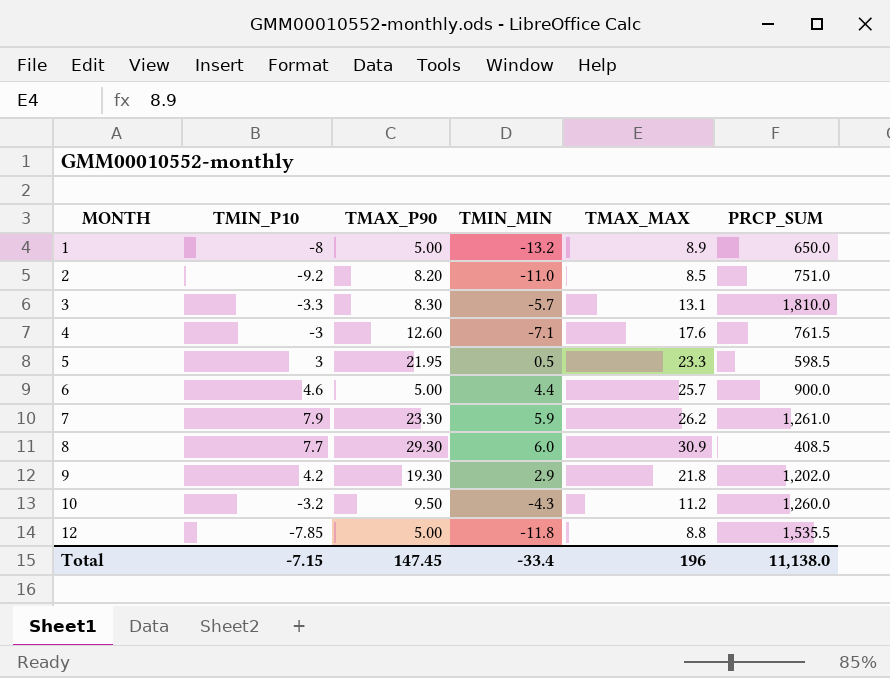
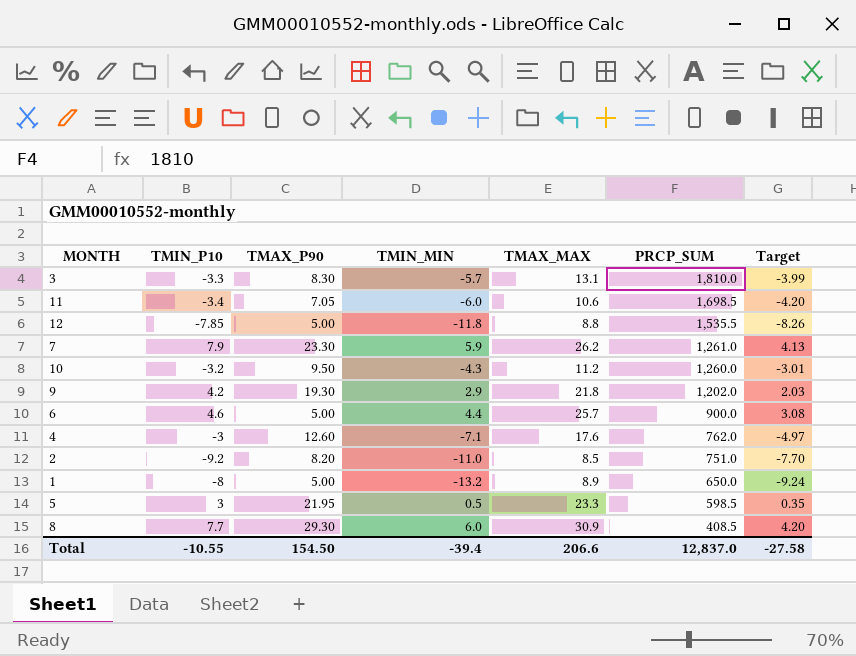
row order: MONTH ascending -> PRCP_SUM descending
column Target | formula: none -> [TMIN_MIN] * 0.7
row 11: none -> -3.4 | 7.05 | -6.0 | 10.6 | 1,698.5 | -4.20
4 | PRCP_SUM: 761.5 -> 762.0
Total | TMIN_P10: -7.15 -> -10.55
Total | TMAX_P90: 147.45 -> 154.50
Total | TMIN_MIN: -33.4 -> -39.4
Total | TMAX_MAX: 196 -> 206.6
Total | PRCP_SUM: 11,138.0 -> 12,837.0

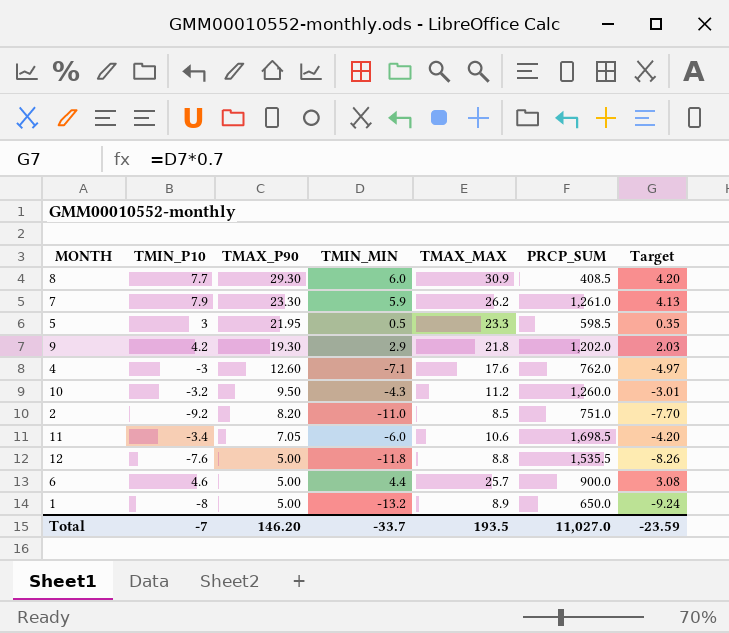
row order: PRCP_SUM descending -> TMAX_P90 descending
row 3: -3.3 | 8.30 | -5.7 | 13.1 | 1,810.0 | -3.99 -> none
12 | TMIN_P10: -7.85 -> -7.6
Total | TMIN_P10: -10.55 -> -7
Total | TMAX_P90: 154.50 -> 146.20
Total | TMIN_MIN: -39.4 -> -33.7
Total | TMAX_MAX: 206.6 -> 193.5
Total | PRCP_SUM: 12,837.0 -> 11,027.0
Total | Target: -27.58 -> -23.59

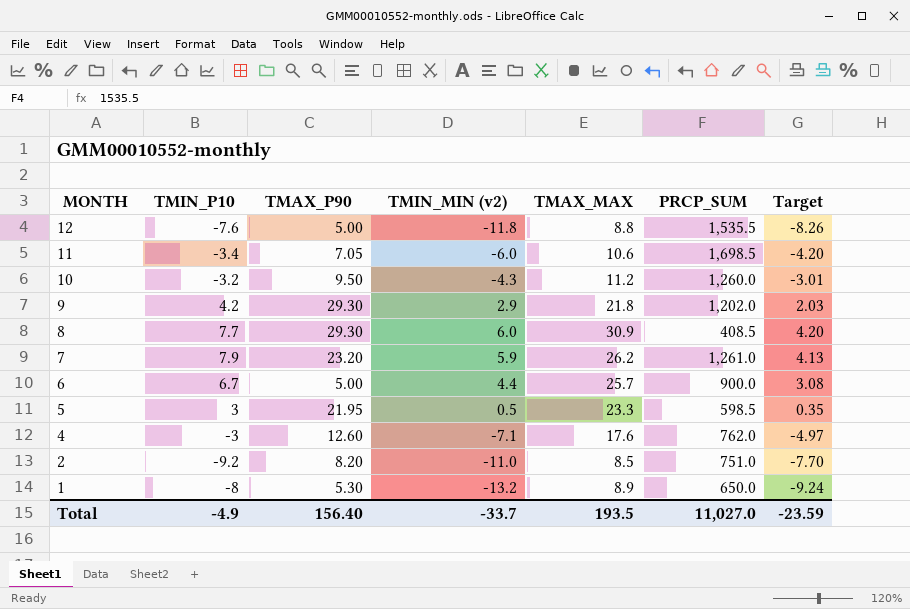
row order: TMAX_P90 descending -> MONTH descending
column name: TMIN_MIN -> TMIN_MIN (v2)
9 | TMAX_P90: 19.30 -> 29.30
7 | TMAX_P90: 23.30 -> 23.20
6 | TMIN_P10: 4.6 -> 6.7
1 | TMAX_P90: 5.00 -> 5.30
Total | TMIN_P10: -7 -> -4.9
Total | TMAX_P90: 146.20 -> 156.40

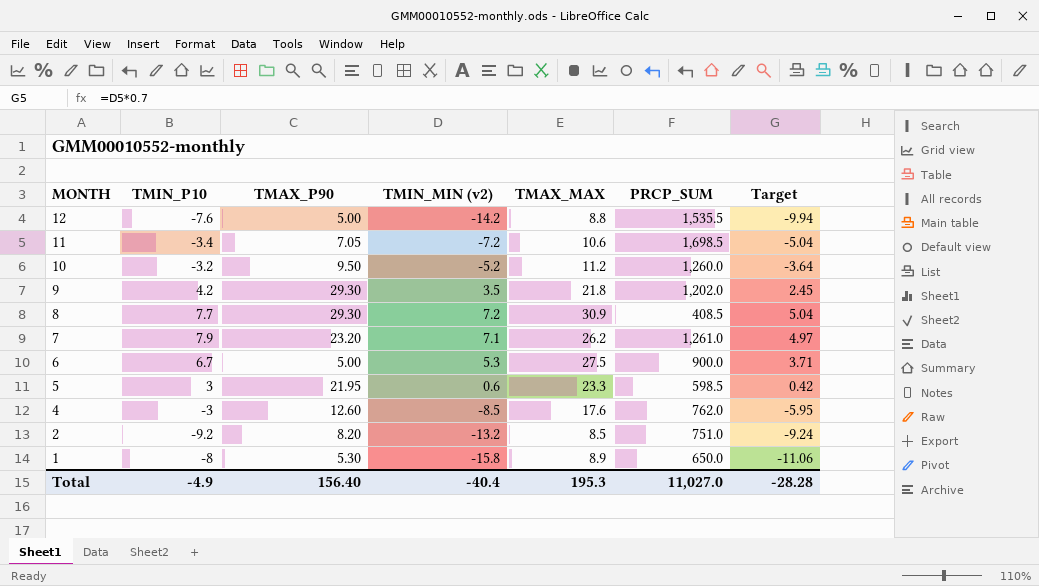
12 | TMIN_MIN (v2): -11.8 -> -14.2
12 | Target: -8.26 -> -9.94
11 | TMIN_MIN (v2): -6.0 -> -7.2
11 | Target: -4.20 -> -5.04
10 | TMIN_MIN (v2): -4.3 -> -5.2
10 | Target: -3.01 -> -3.64
9 | TMIN_MIN (v2): 2.9 -> 3.5
9 | Target: 2.03 -> 2.45
8 | TMIN_MIN (v2): 6.0 -> 7.2
8 | Target: 4.20 -> 5.04
7 | TMIN_MIN (v2): 5.9 -> 7.1
7 | Target: 4.13 -> 4.97
6 | TMIN_MIN (v2): 4.4 -> 5.3
6 | TMAX_MAX: 25.7 -> 27.5
6 | Target: 3.08 -> 3.71
5 | TMIN_MIN (v2): 0.5 -> 0.6
5 | Target: 0.35 -> 0.42
4 | TMIN_MIN (v2): -7.1 -> -8.5
4 | Target: -4.97 -> -5.95
2 | TMIN_MIN (v2): -11.0 -> -13.2
2 | Target: -7.70 -> -9.24
1 | TMIN_MIN (v2): -13.2 -> -15.8
1 | Target: -9.24 -> -11.06
Total | TMIN_MIN (v2): -33.7 -> -40.4
Total | TMAX_MAX: 193.5 -> 195.3
Total | Target: -23.59 -> -28.28

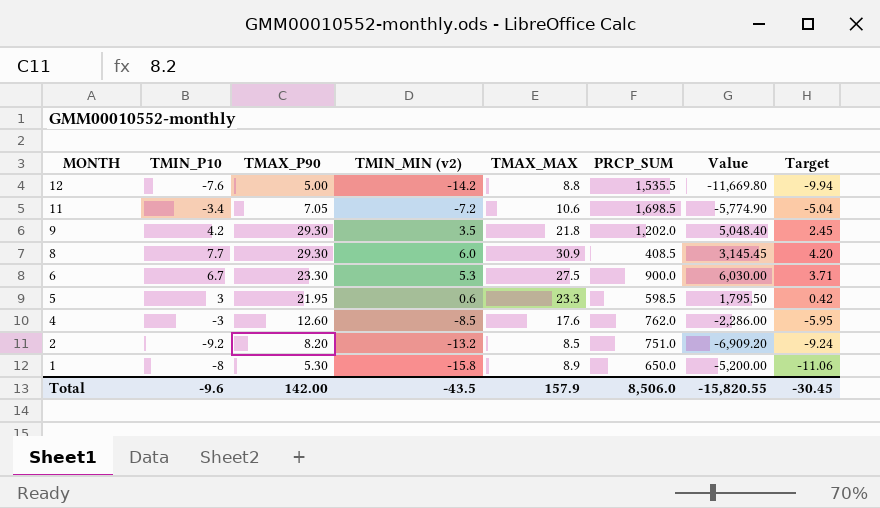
column Value | formula: none -> [TMIN_P10] * [PRCP_SUM]
row 10: -3.2 | 9.50 | -5.2 | 11.2 | 1,260.0 | -3.64 -> none
row 7: 7.9 | 23.20 | 7.1 | 26.2 | 1,261.0 | 4.97 -> none
8 | TMIN_MIN (v2): 7.2 -> 6.0
8 | Target: 5.04 -> 4.20
6 | TMAX_P90: 5.00 -> 23.30
Total | TMIN_P10: -4.9 -> -9.6
Total | TMAX_P90: 156.40 -> 142.00
Total | TMIN_MIN (v2): -40.4 -> -43.5
Total | TMAX_MAX: 195.3 -> 157.9
Total | PRCP_SUM: 11,027.0 -> 8,506.0
Total | Target: -28.28 -> -30.45

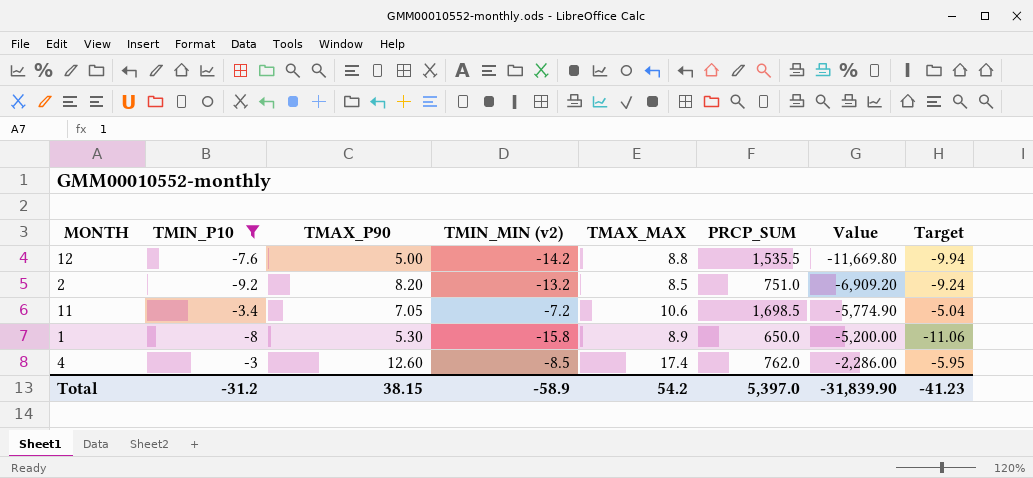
filter: none -> TMIN_P10 <= -3
row order: MONTH descending -> Value ascending
4 | TMAX_MAX: 17.6 -> 17.4
Total | TMIN_P10: -9.6 -> -31.2
Total | TMAX_P90: 142.00 -> 38.15
Total | TMIN_MIN (v2): -43.5 -> -58.9
Total | TMAX_MAX: 157.9 -> 54.2
Total | PRCP_SUM: 8,506.0 -> 5,397.0
Total | Value: -15,820.55 -> -31,839.90
Total | Target: -30.45 -> -41.23

